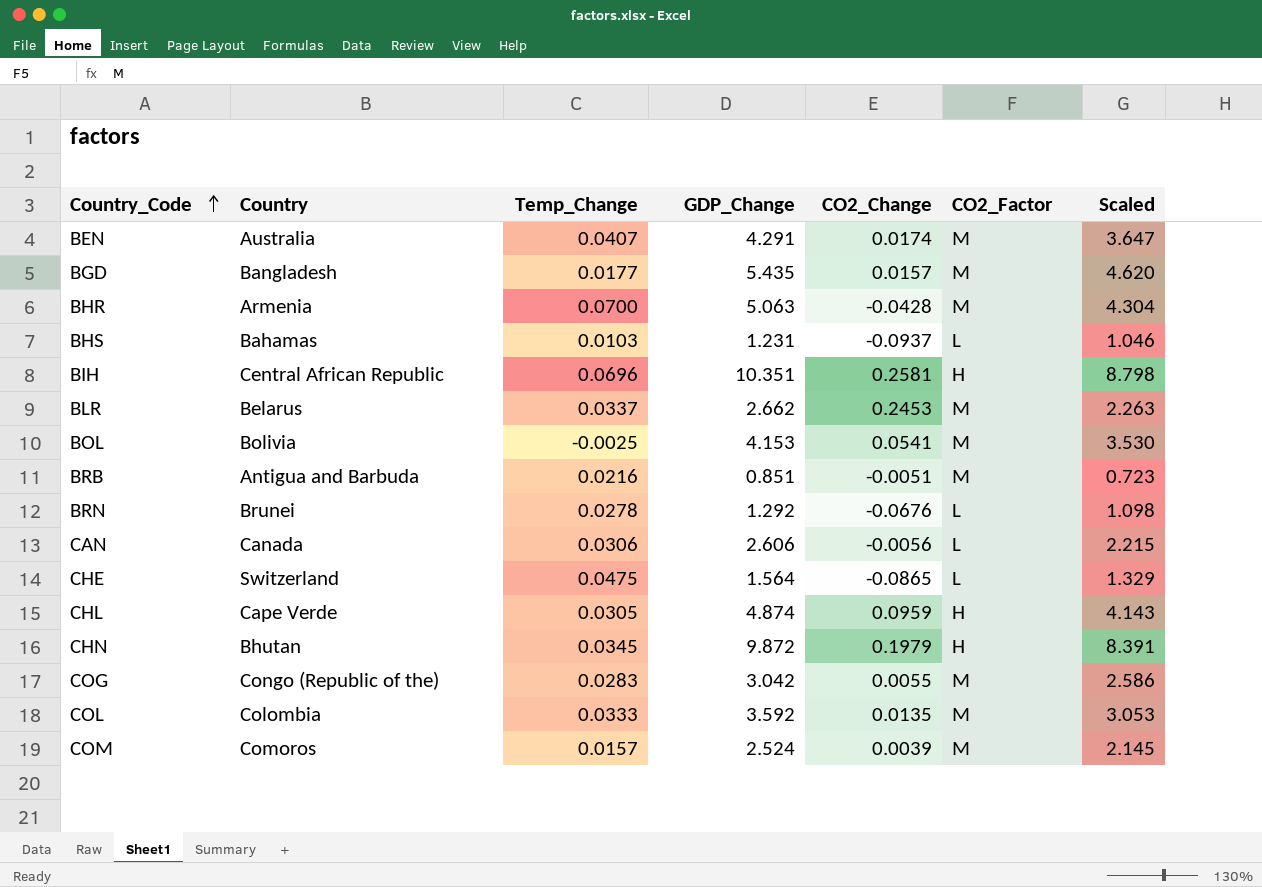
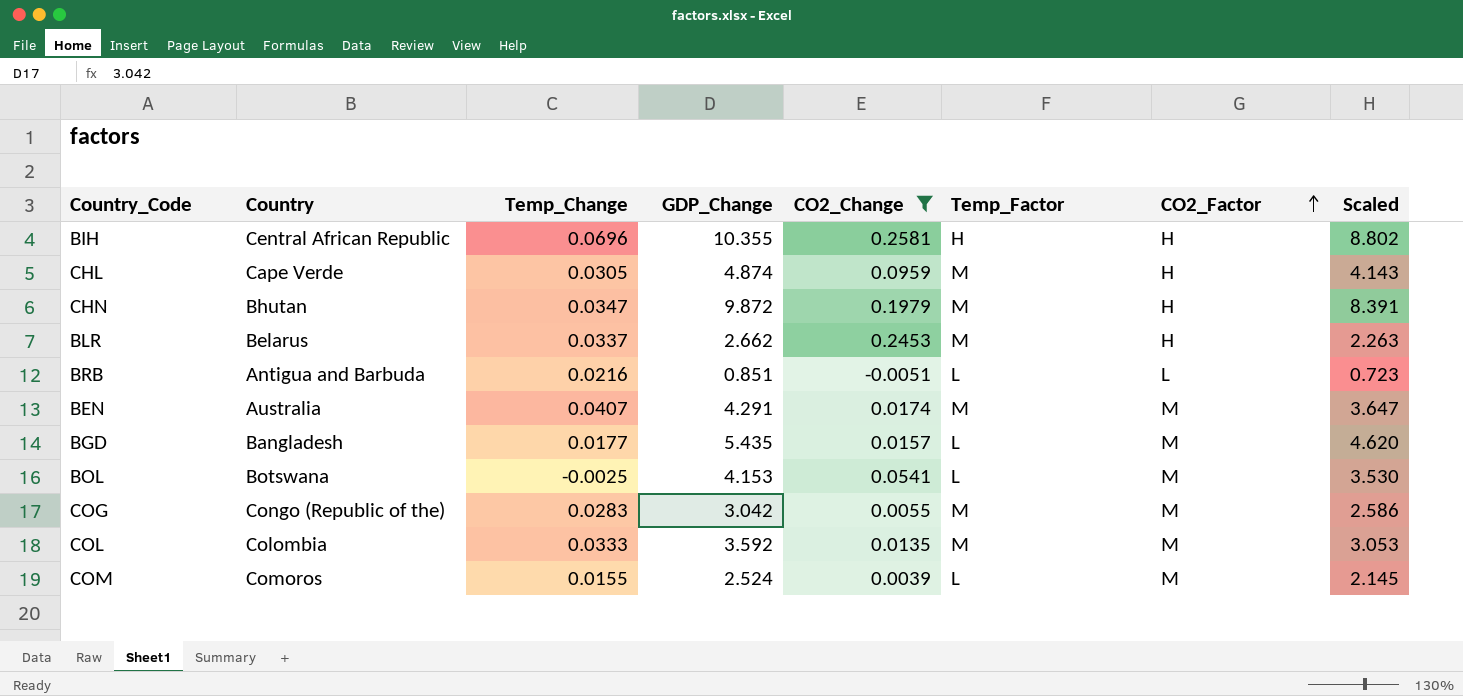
filter: none -> CO2_Change >= -0.0051
row order: Country_Code ascending -> CO2_Factor ascending
column Temp_Factor | position: none -> 6
BIH | GDP_Change: 10.351 -> 10.355
BIH | Scaled: 8.798 -> 8.802
CHN | Temp_Change: 0.0345 -> 0.0347
BLR | CO2_Factor: M -> H
BRB | CO2_Factor: M -> L
BOL | Country: Bolivia -> Botswana
COM | Temp_Change: 0.0157 -> 0.0155

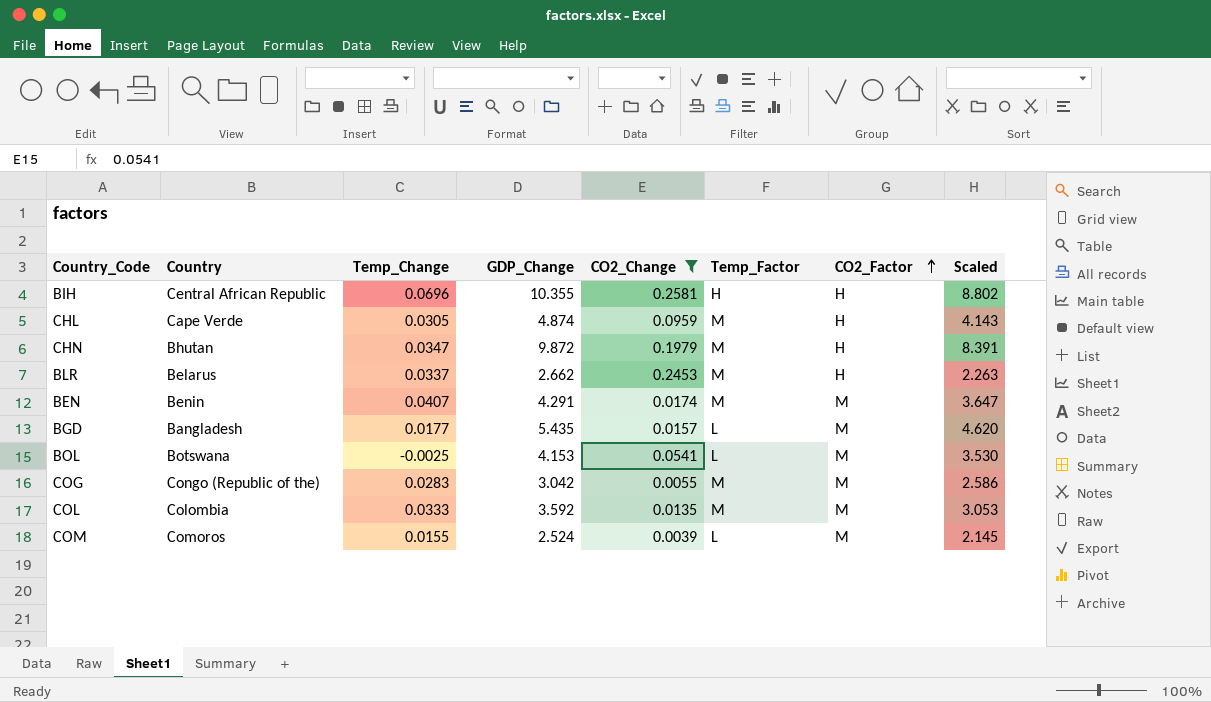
row BRB: Antigua and Barbuda | 0.0216 | 0.851 | -0.0051 | L | L | 0.723 -> none
BEN | Country: Australia -> Benin

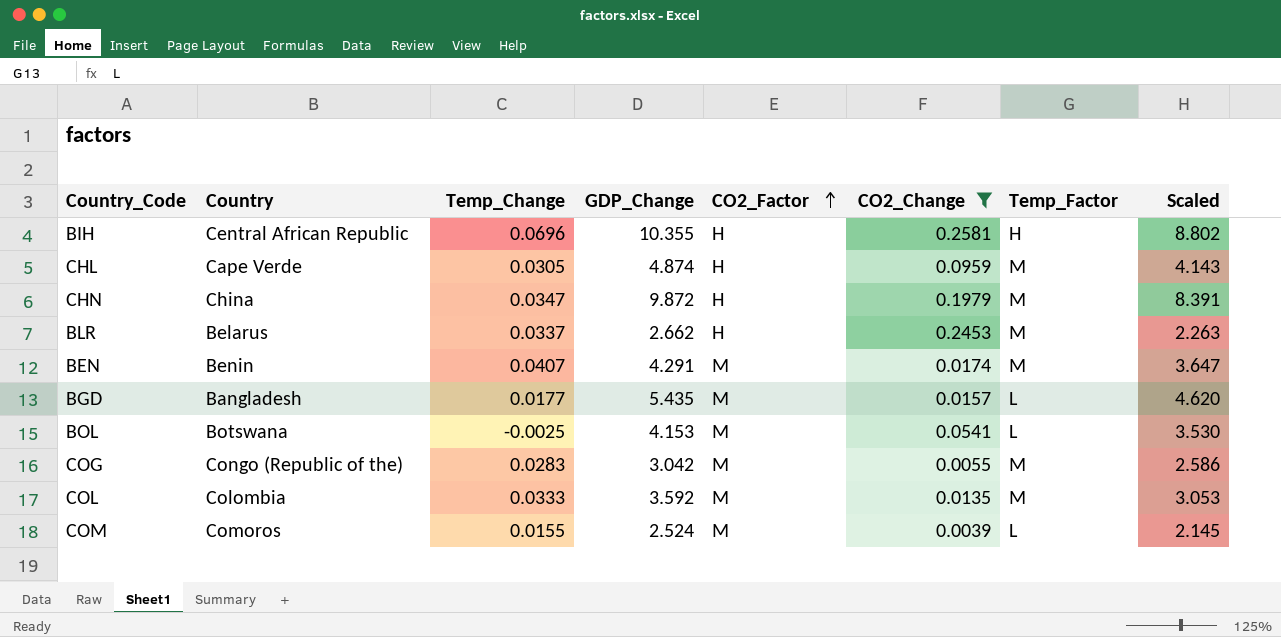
column CO2_Factor | position: 7 -> 5
CHN | Country: Bhutan -> China

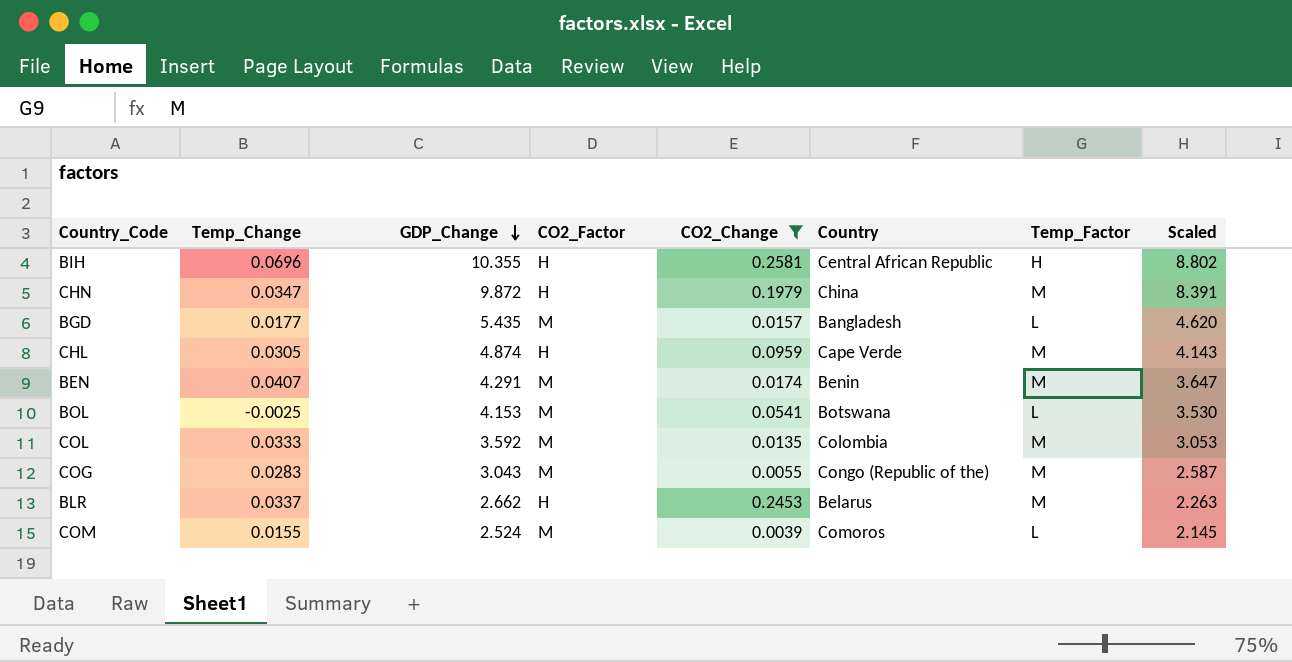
row order: CO2_Factor ascending -> GDP_Change descending
column Country | position: 2 -> 6
COG | GDP_Change: 3.042 -> 3.043
COG | Scaled: 2.586 -> 2.587

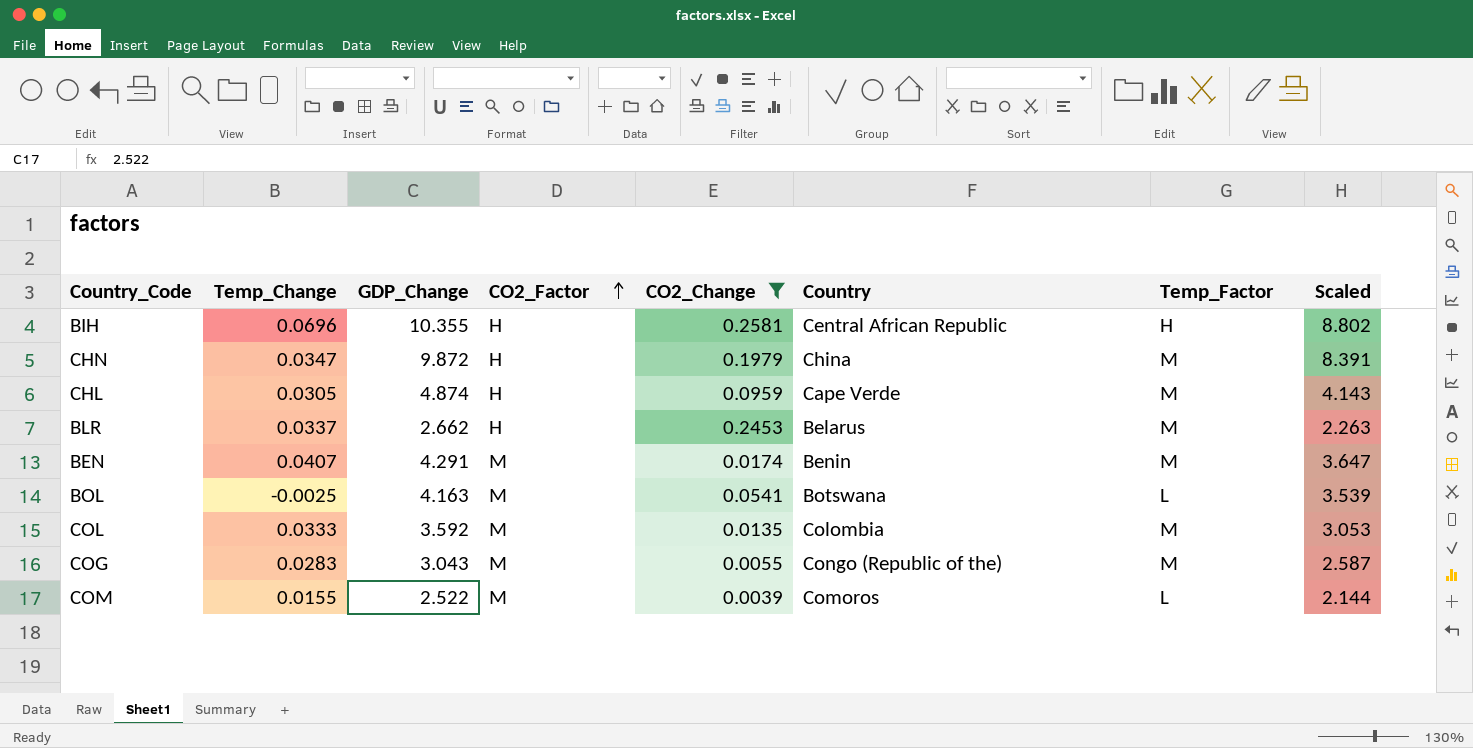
row order: GDP_Change descending -> CO2_Factor ascending
row BGD: 0.0177 | 5.435 | M | 0.0157 | Bangladesh | L | 4.620 -> none
BOL | GDP_Change: 4.153 -> 4.163
BOL | Scaled: 3.530 -> 3.539
COM | GDP_Change: 2.524 -> 2.522
COM | Scaled: 2.145 -> 2.144

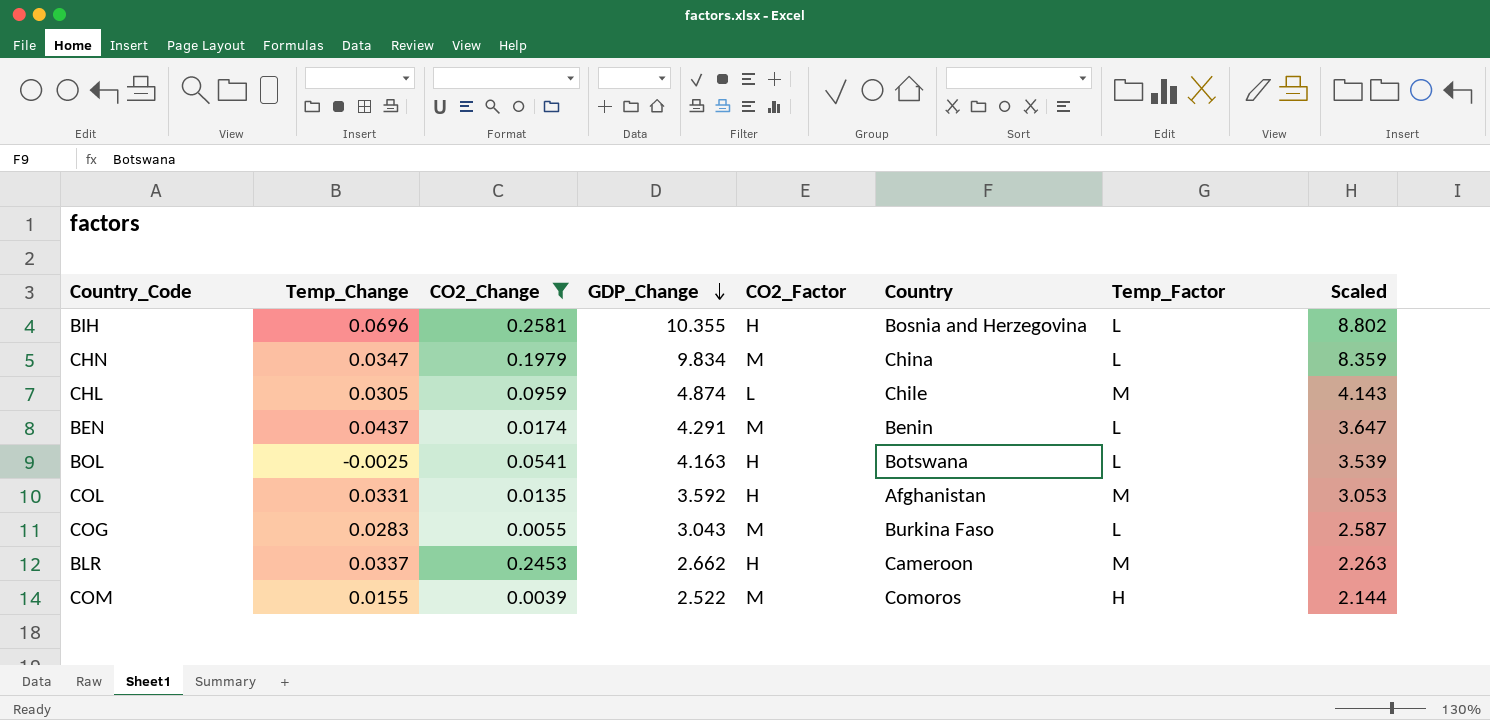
row order: CO2_Factor ascending -> GDP_Change descending
column CO2_Change | position: 5 -> 3
BIH | Country: Central African Republic -> Bosnia and Herzegovina
BIH | Temp_Factor: H -> L
CHN | GDP_Change: 9.872 -> 9.834
CHN | CO2_Factor: H -> M
CHN | Temp_Factor: M -> L
CHN | Scaled: 8.391 -> 8.359
CHL | CO2_Factor: H -> L
CHL | Country: Cape Verde -> Chile
BEN | Temp_Change: 0.0407 -> 0.0437
BEN | Temp_Factor: M -> L
BOL | CO2_Factor: M -> H
COL | Temp_Change: 0.0333 -> 0.0331
COL | CO2_Factor: M -> H
COL | Country: Colombia -> Afghanistan
COG | Country: Congo (Republic of the) -> Burkina Faso
COG | Temp_Factor: M -> L
BLR | Country: Belarus -> Cameroon
COM | Temp_Factor: L -> H

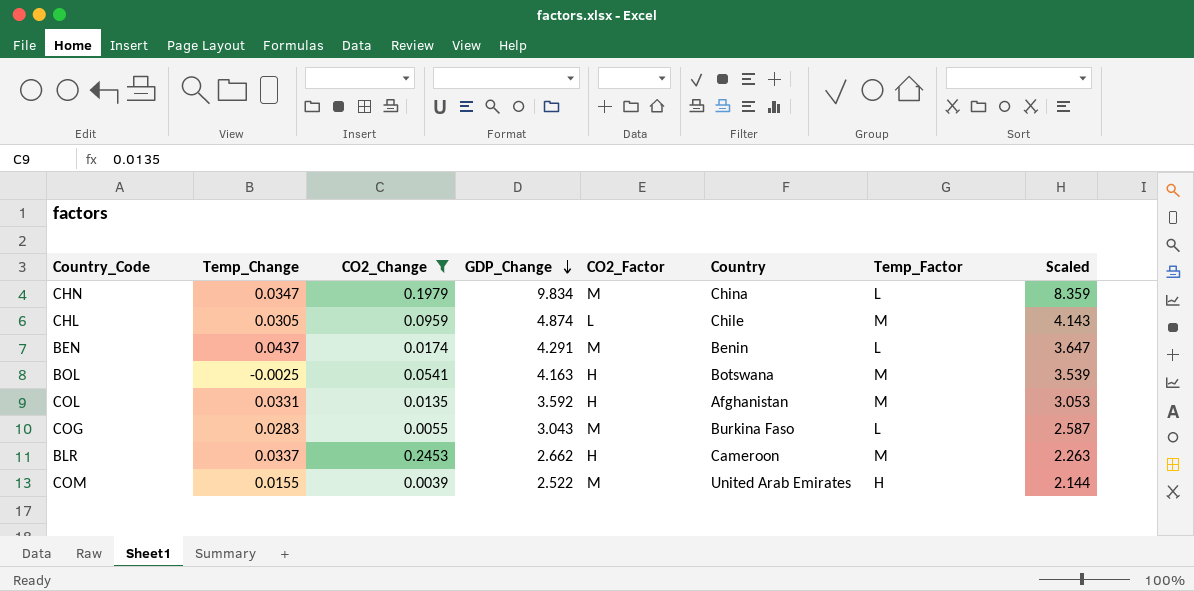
row BIH: 0.0696 | 0.2581 | 10.355 | H | Bosnia and Herzegovina | L | 8.802 -> none
BOL | Temp_Factor: L -> M
COM | Country: Comoros -> United Arab Emirates

